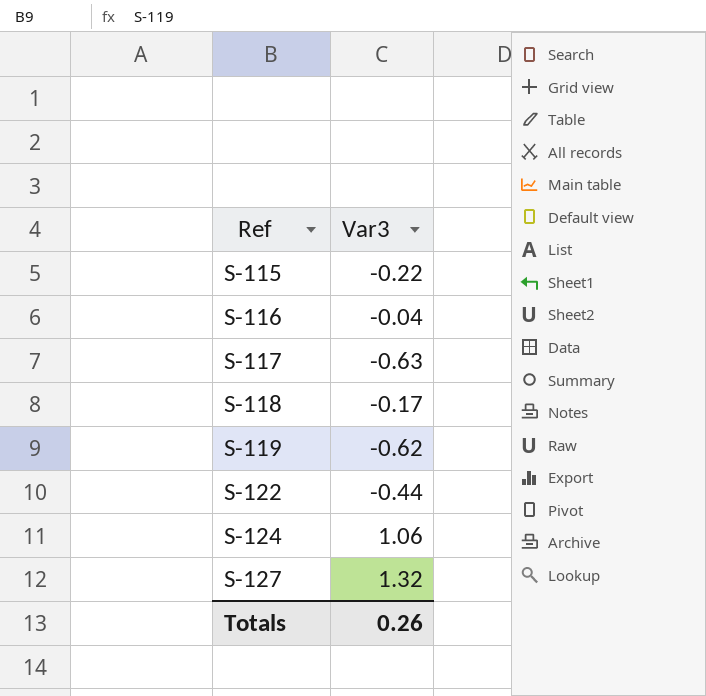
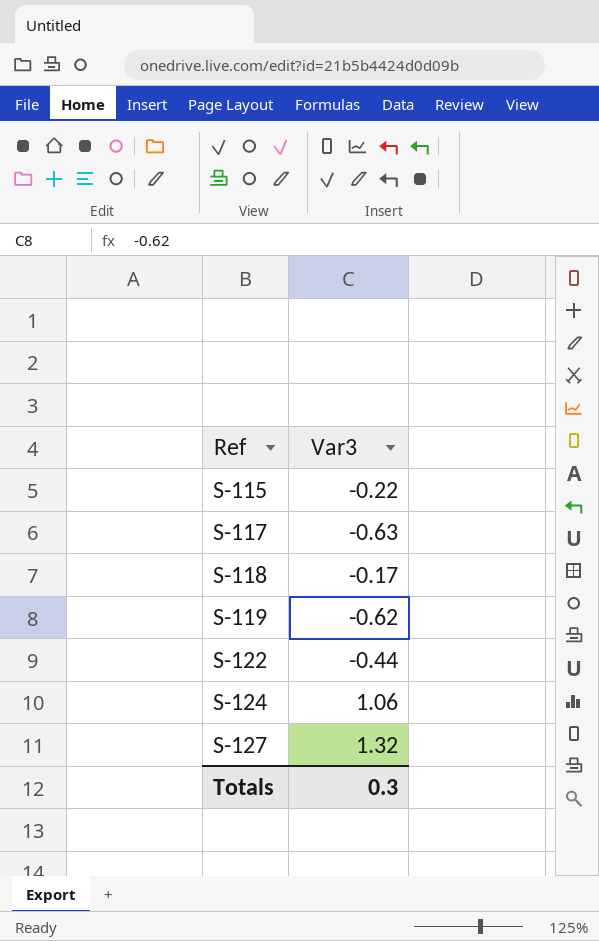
row S-116: -0.04 -> none
Totals | Var3: 0.26 -> 0.3

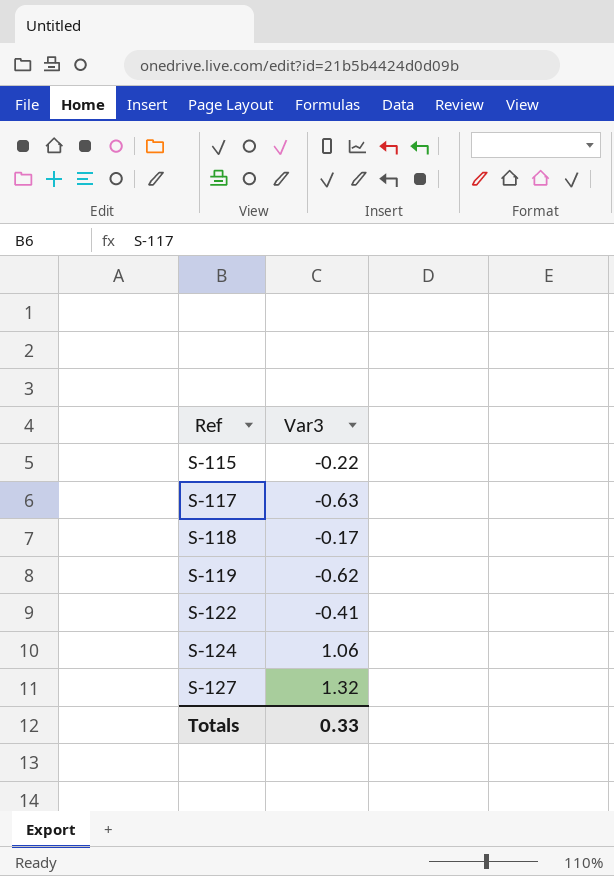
S-122 | Var3: -0.44 -> -0.41
Totals | Var3: 0.3 -> 0.33

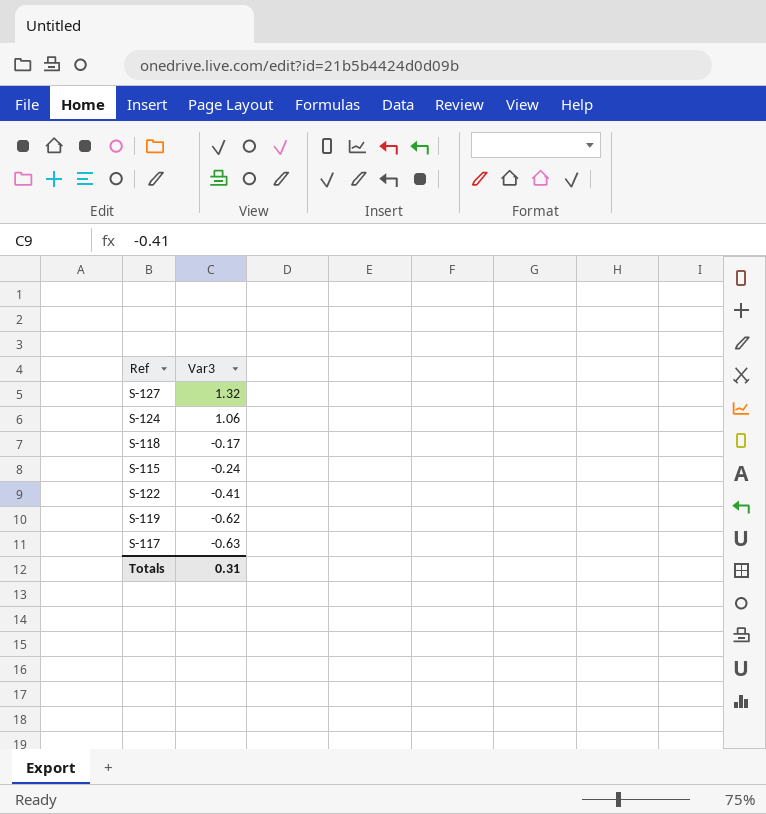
row order: Ref ascending -> Var3 descending
S-115 | Var3: -0.22 -> -0.24
Totals | Var3: 0.33 -> 0.31

